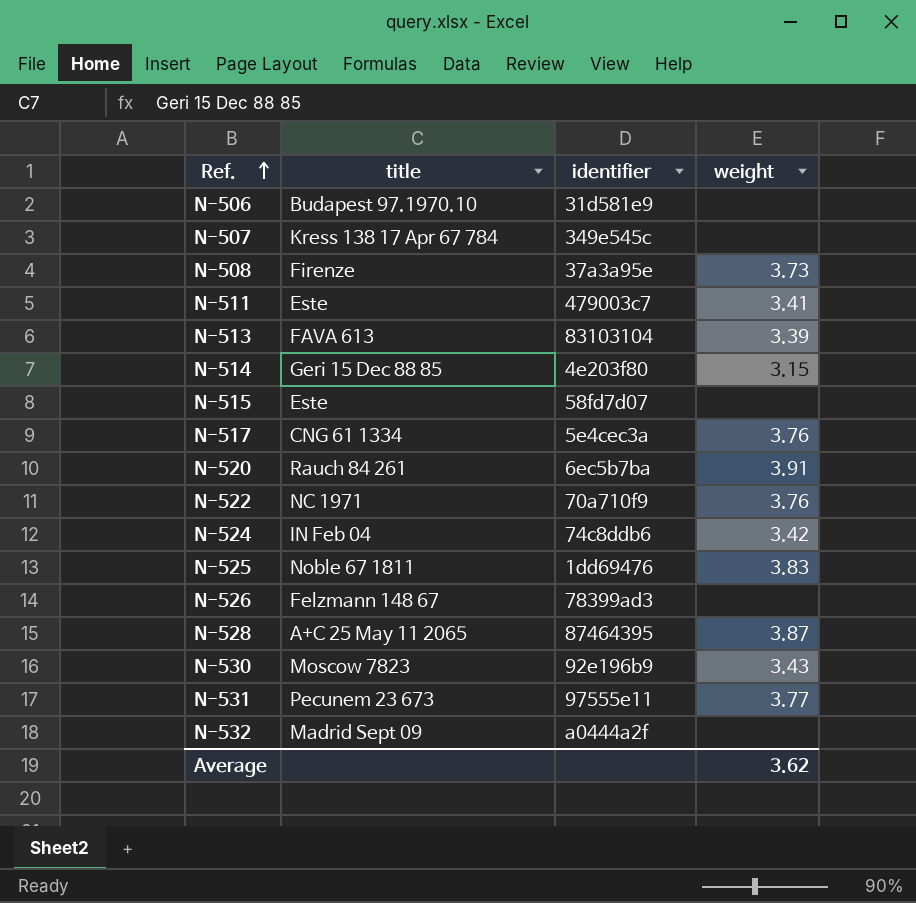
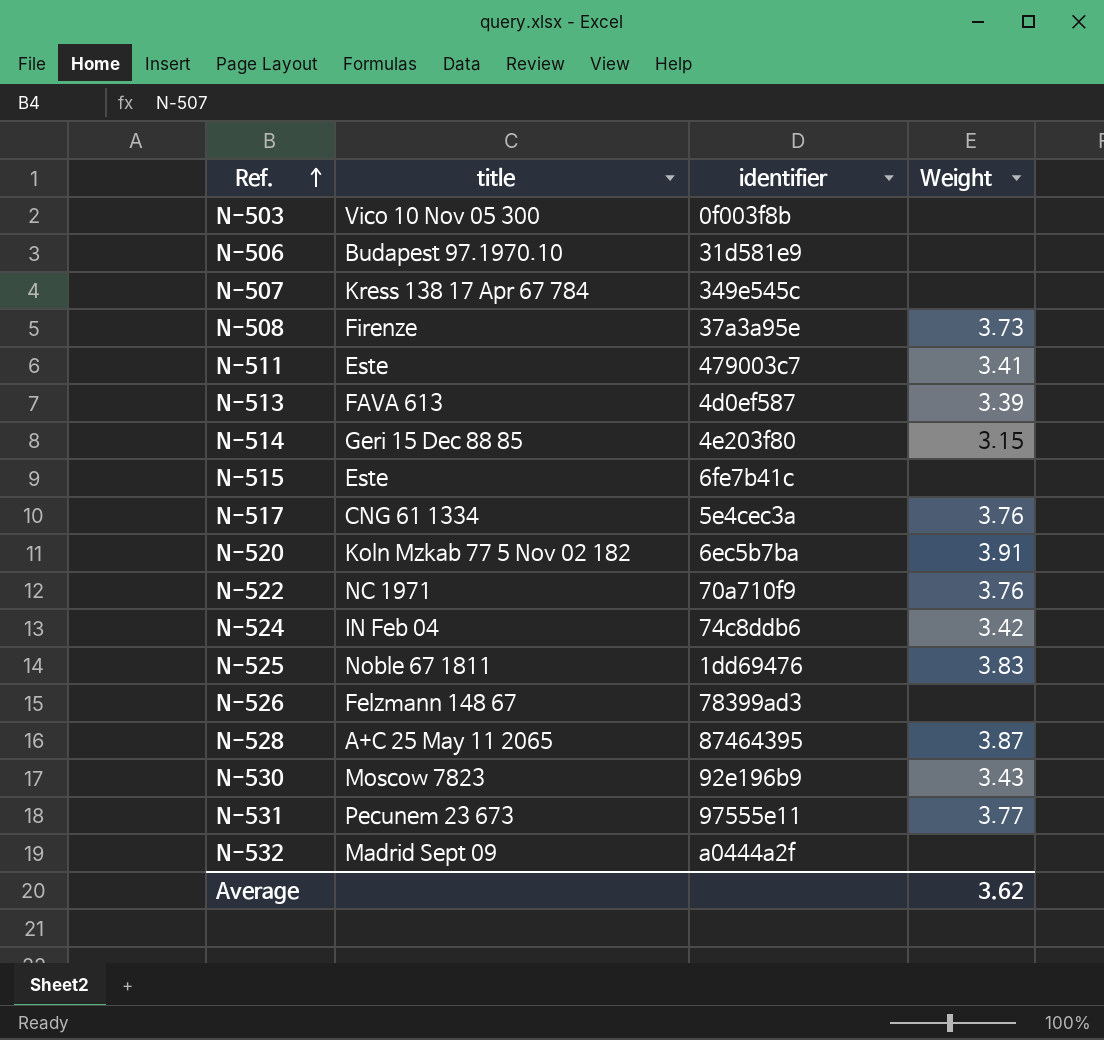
column name: weight -> Weight
row N-503: none -> Vico 10 Nov 05 300 | 0f003f8b | none
N-513 | identifier: 83103104 -> 4d0ef587
N-515 | identifier: 58fd7d07 -> 6fe7b41c
N-520 | title: Rauch 84 261 -> Koln Mzkab 77 5 Nov 02 182

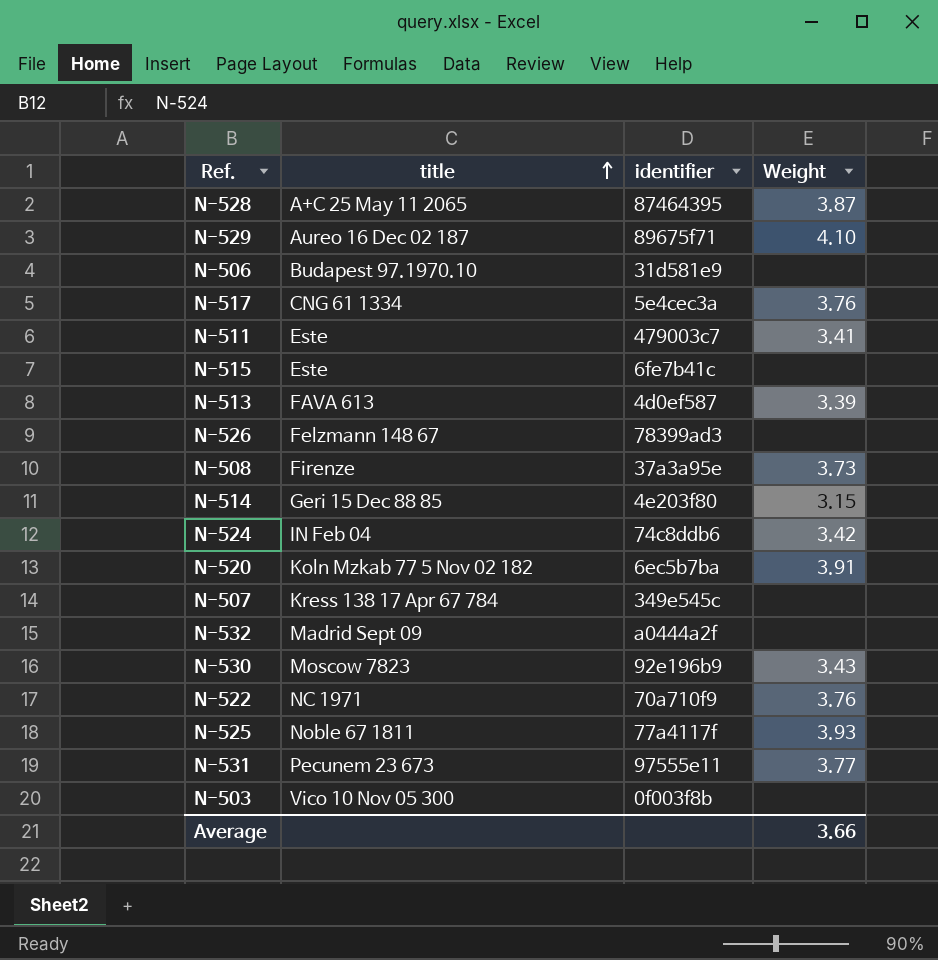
row order: Ref. ascending -> title ascending
row N-529: none -> Aureo 16 Dec 02 187 | 89675f71 | 4.10
N-525 | identifier: 1dd69476 -> 77a4117f
N-525 | Weight: 3.83 -> 3.93
Average | Weight: 3.62 -> 3.66

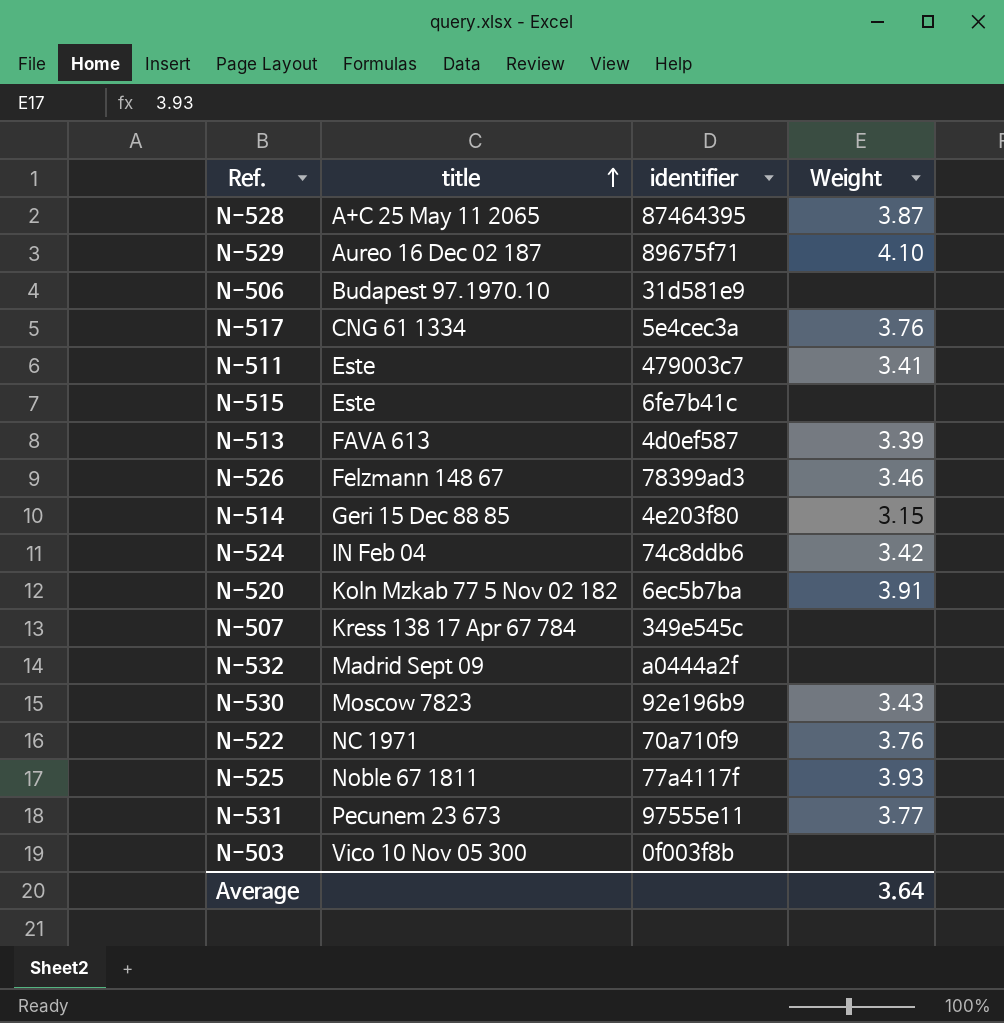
row N-508: Firenze | 37a3a95e | 3.73 -> none
N-526 | Weight: none -> 3.46
Average | Weight: 3.66 -> 3.64

